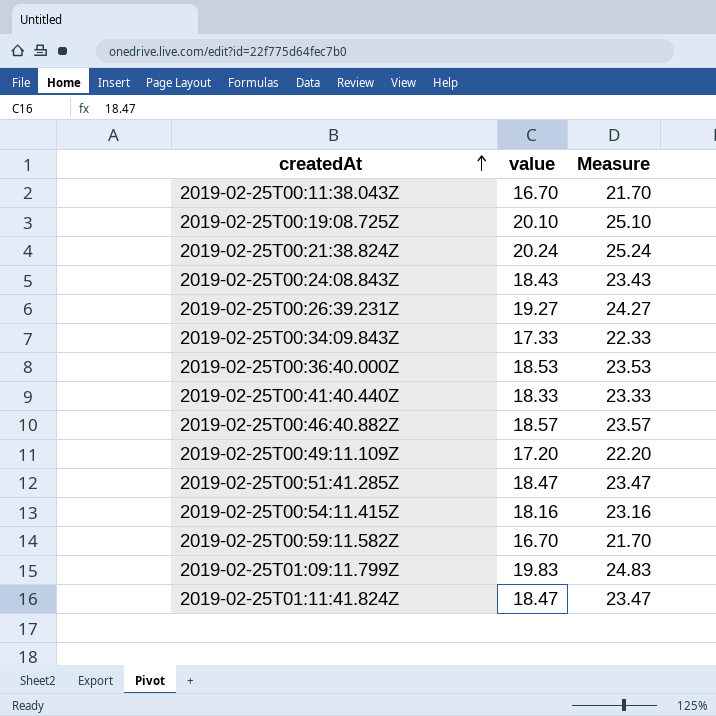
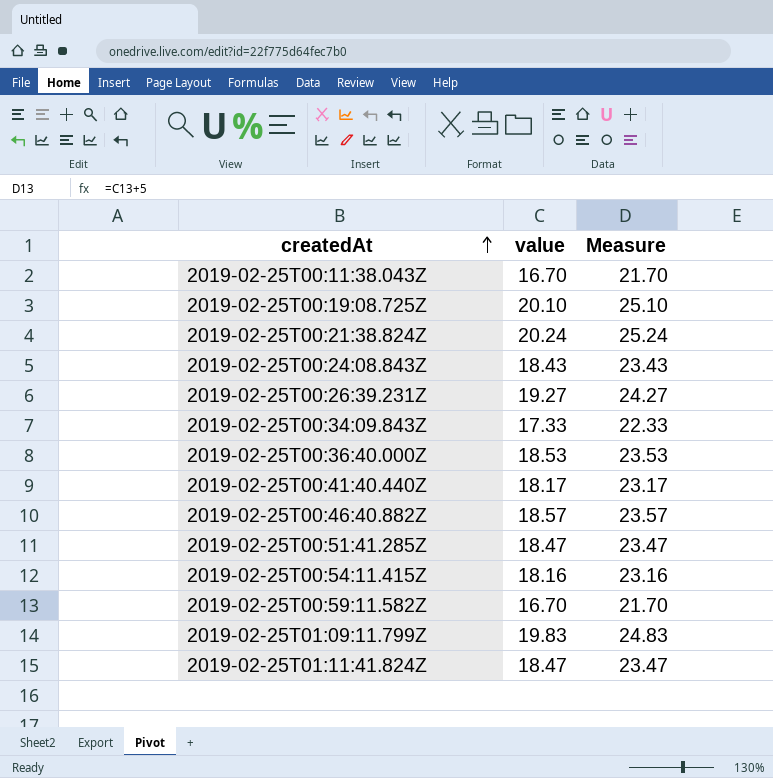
row 2019-02-25T00:49:11.109Z: 17.20 | 22.20 -> none
2019-02-25T00:41:40.440Z | value: 18.33 -> 18.17
2019-02-25T00:41:40.440Z | Measure: 23.33 -> 23.17

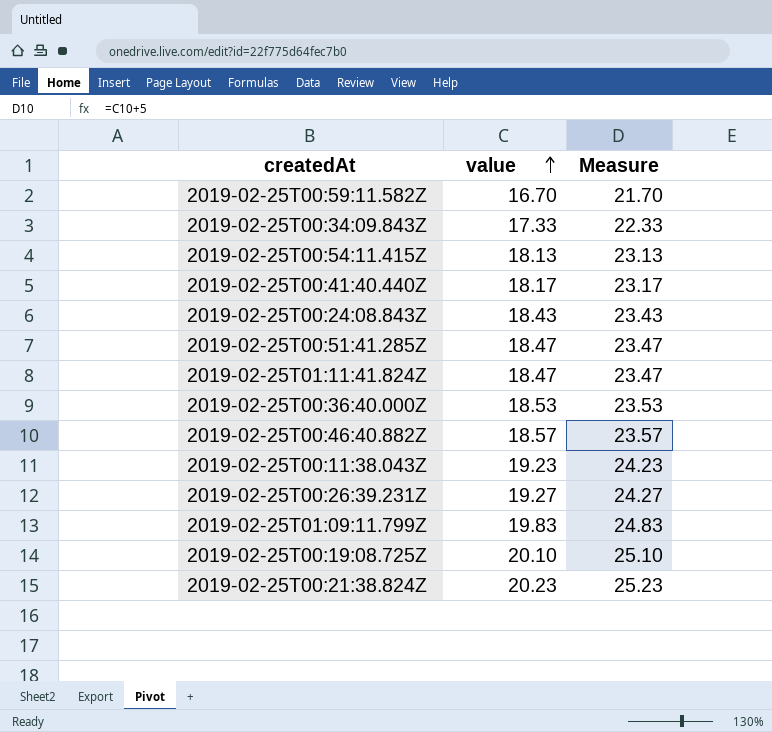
row order: createdAt ascending -> value ascending
2019-02-25T00:54:11.415Z | value: 18.16 -> 18.13
2019-02-25T00:54:11.415Z | Measure: 23.16 -> 23.13
2019-02-25T00:11:38.043Z | value: 16.70 -> 19.23
2019-02-25T00:11:38.043Z | Measure: 21.70 -> 24.23
2019-02-25T00:21:38.824Z | value: 20.24 -> 20.23
2019-02-25T00:21:38.824Z | Measure: 25.24 -> 25.23

